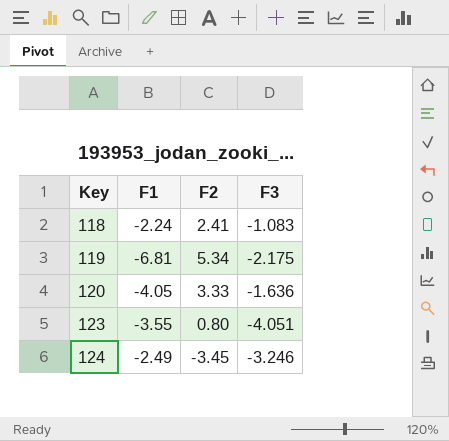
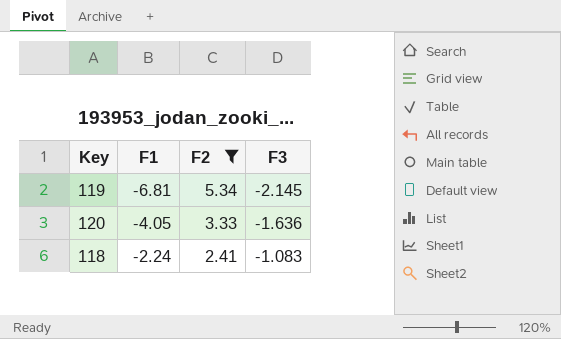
filter: none -> F2 >= 2.41
row order: Key ascending -> F1 ascending
119 | F3: -2.175 -> -2.145

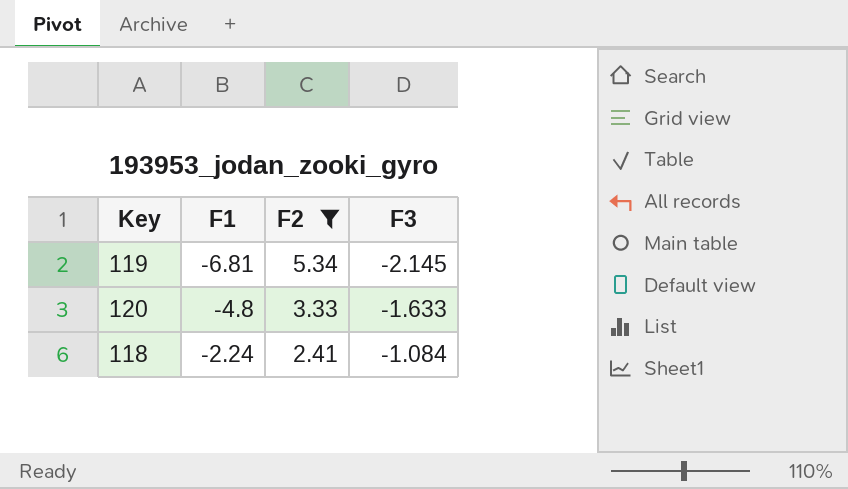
120 | F1: -4.05 -> -4.8
120 | F3: -1.636 -> -1.633
118 | F3: -1.083 -> -1.084

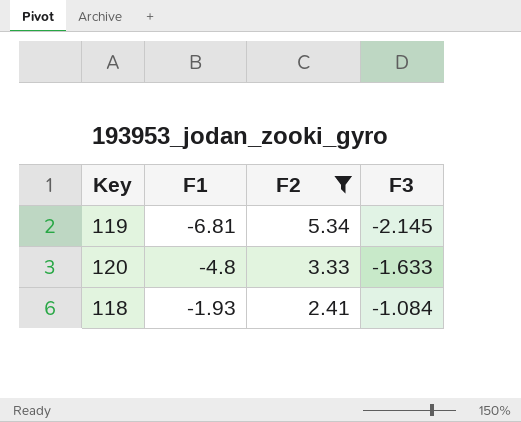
118 | F1: -2.24 -> -1.93

